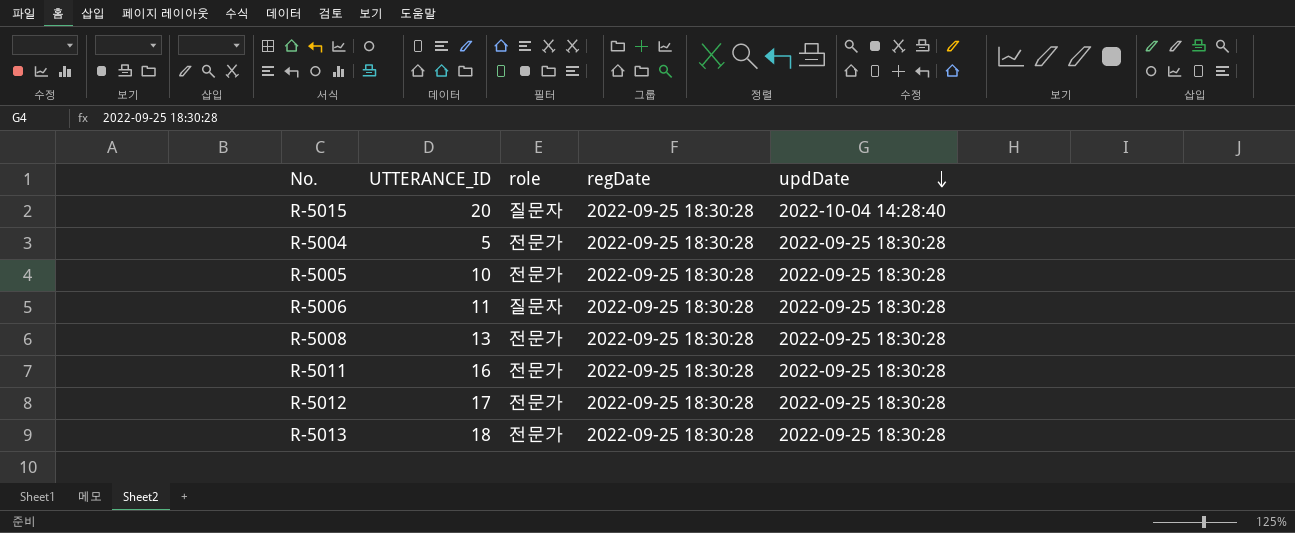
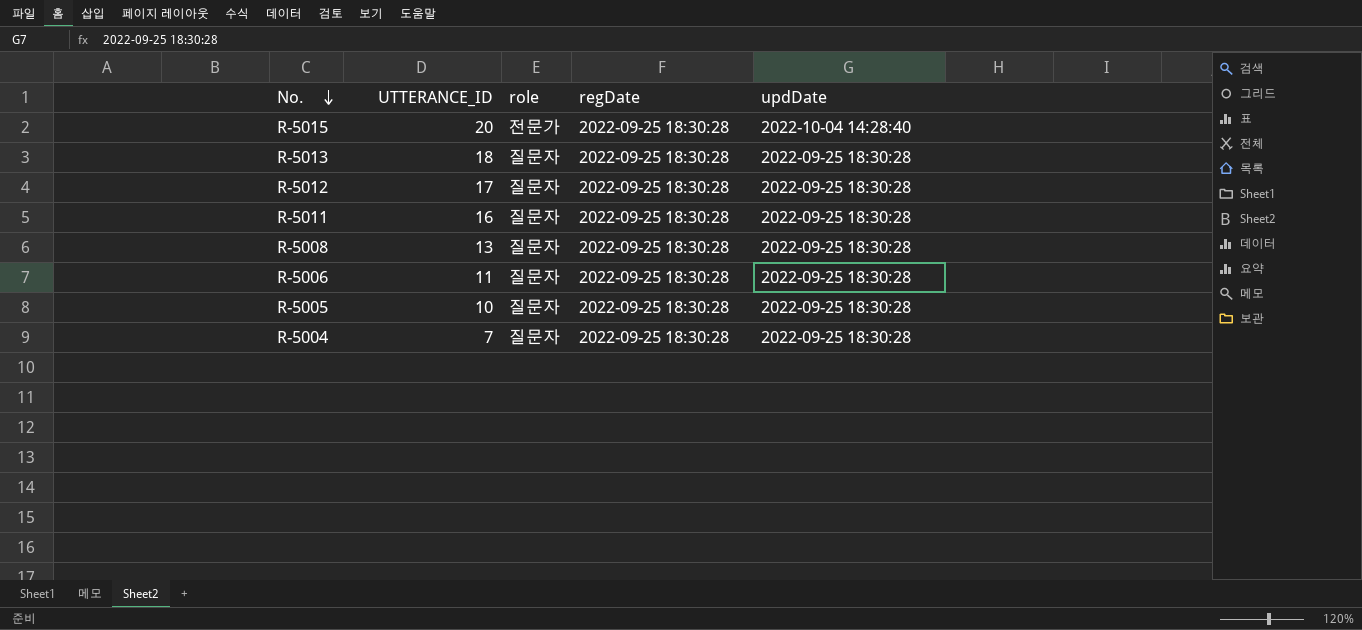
row order: updDate descending -> No. descending
R-5015 | role: 질문자 -> 전문가
R-5013 | role: 전문가 -> 질문자
R-5012 | role: 전문가 -> 질문자
R-5011 | role: 전문가 -> 질문자
R-5008 | role: 전문가 -> 질문자
R-5005 | role: 전문가 -> 질문자
R-5004 | UTTERANCE_ID: 5 -> 7
R-5004 | role: 전문가 -> 질문자

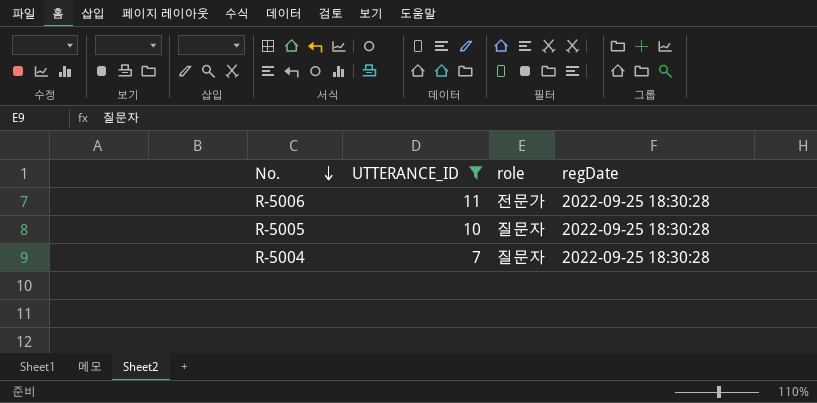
filter: none -> UTTERANCE_ID <= 11
column updDate | position: 5 -> none
R-5006 | role: 질문자 -> 전문가

